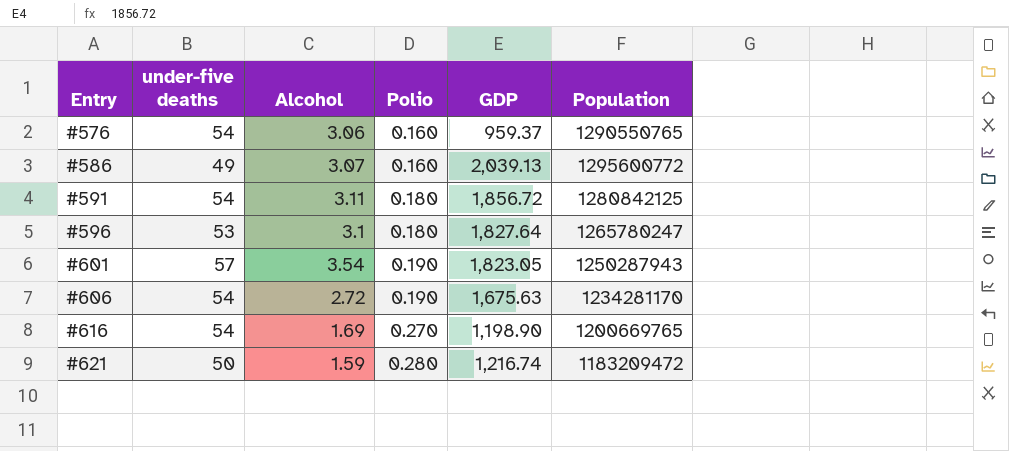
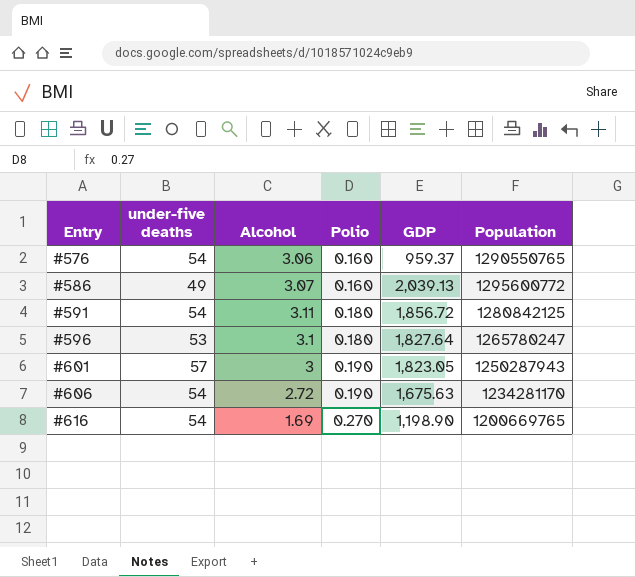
row #621: 50 | 1.59 | 0.280 | 1,216.74 | 1183209472 -> none
#601 | Alcohol: 3.54 -> 3

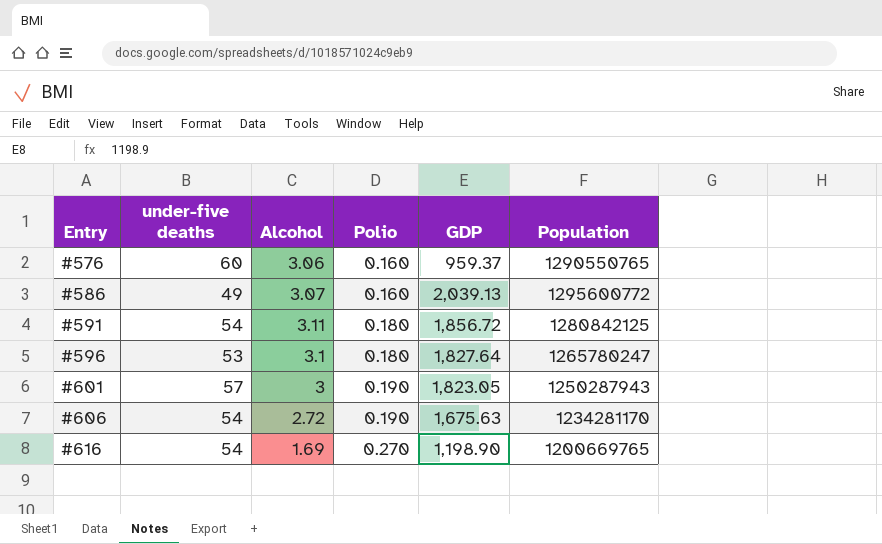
#576 | under-five deaths: 54 -> 60

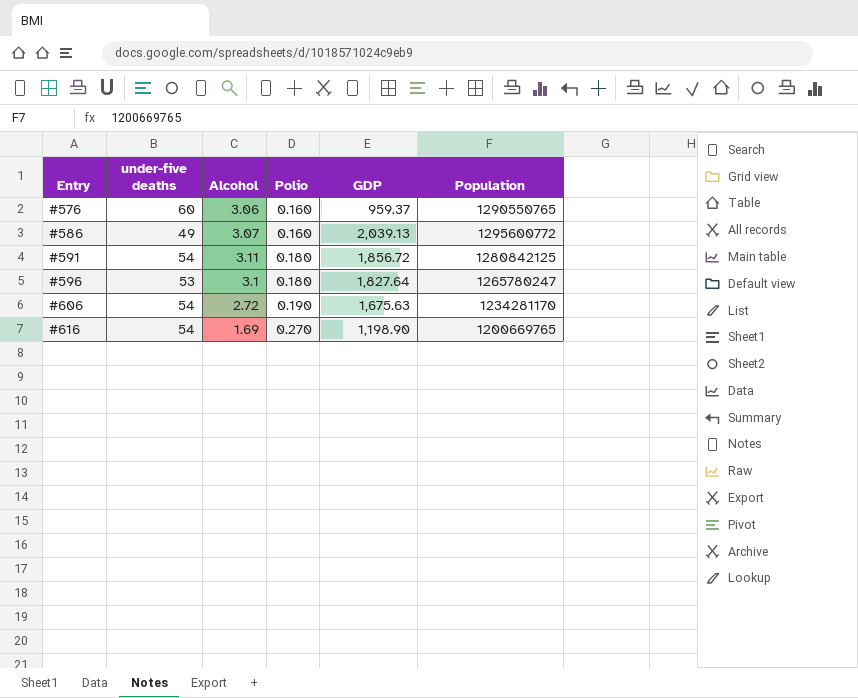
row #601: 57 | 3 | 0.190 | 1,823.05 | 1250287943 -> none

